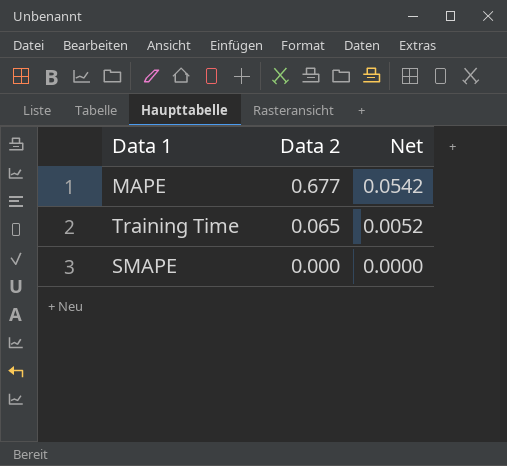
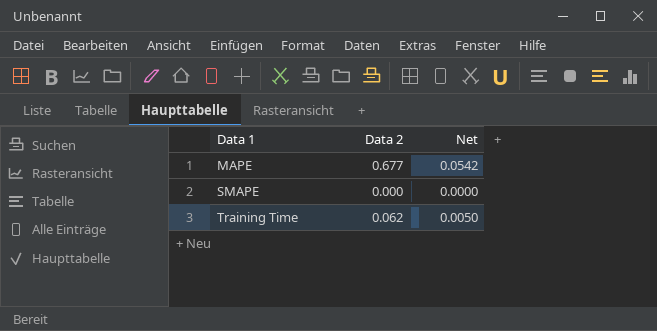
row order: Data 2 descending -> Data 1 ascending
Training Time | Data 2: 0.065 -> 0.062
Training Time | Net: 0.0052 -> 0.0050

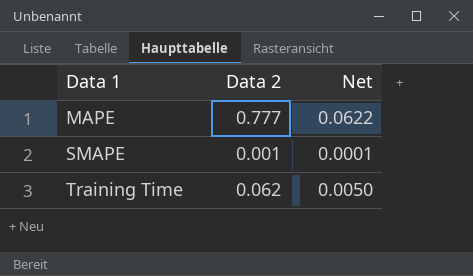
MAPE | Data 2: 0.677 -> 0.777
MAPE | Net: 0.0542 -> 0.0622
SMAPE | Data 2: 0.000 -> 0.001
SMAPE | Net: 0.0000 -> 0.0001

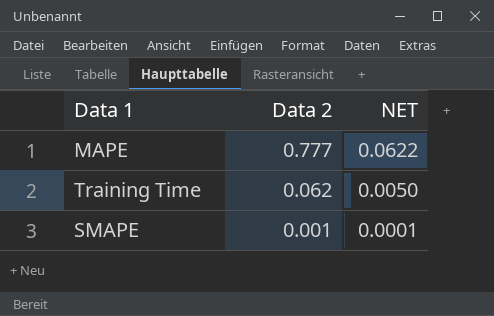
row order: Data 1 ascending -> Data 2 descending
column name: Net -> NET

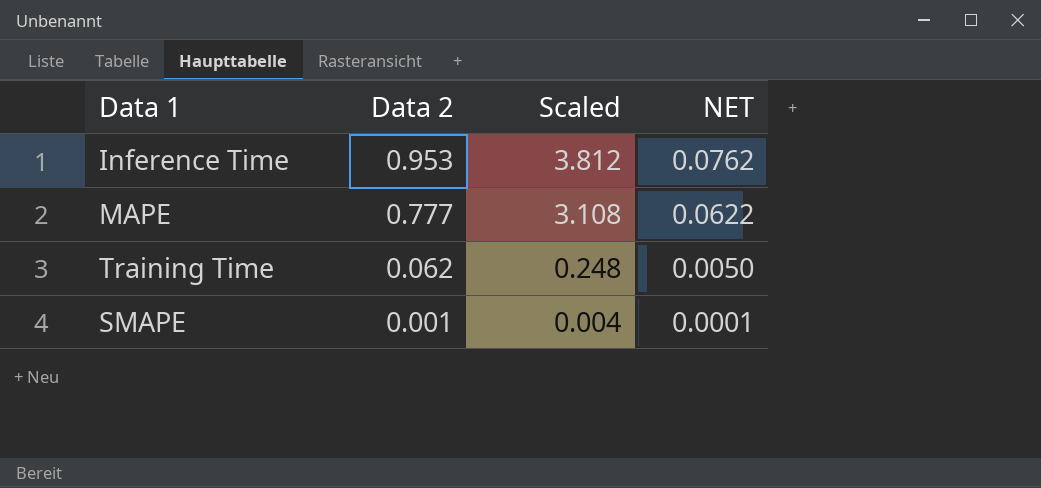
column Scaled | formula: none -> [Data 2] * 4
row Inference Time: none -> 0.953 | 3.812 | 0.0762

